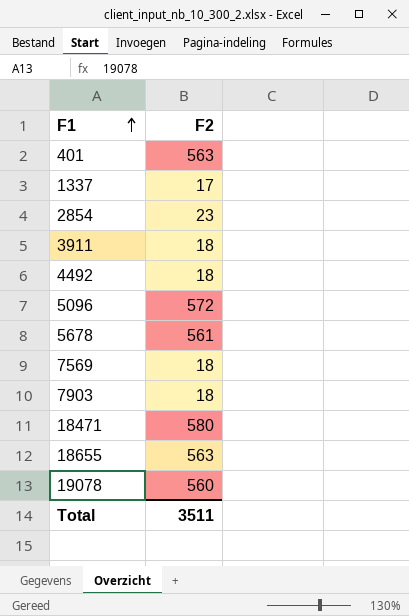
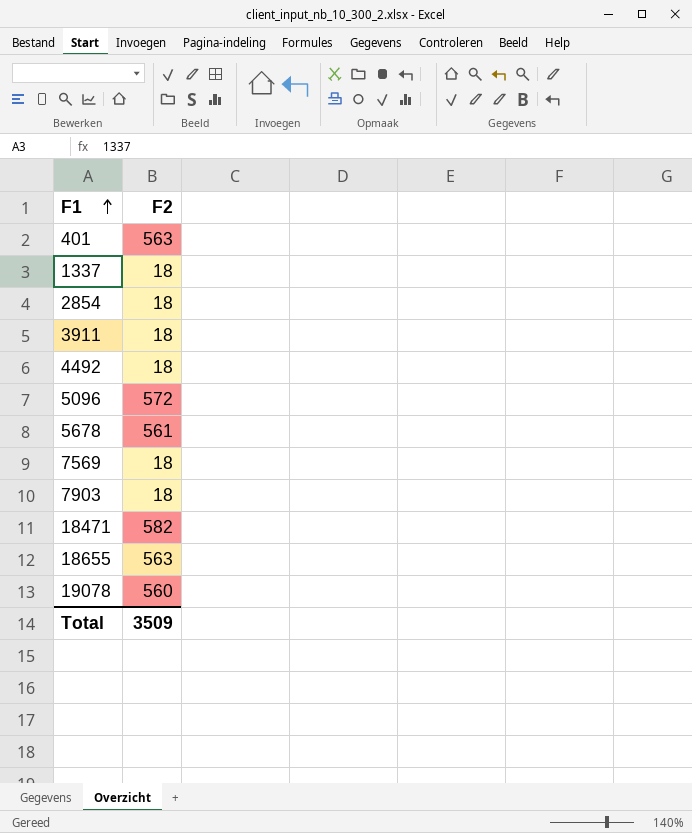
1337 | F2: 17 -> 18
2854 | F2: 23 -> 18
18471 | F2: 580 -> 582
Total | F2: 3511 -> 3509

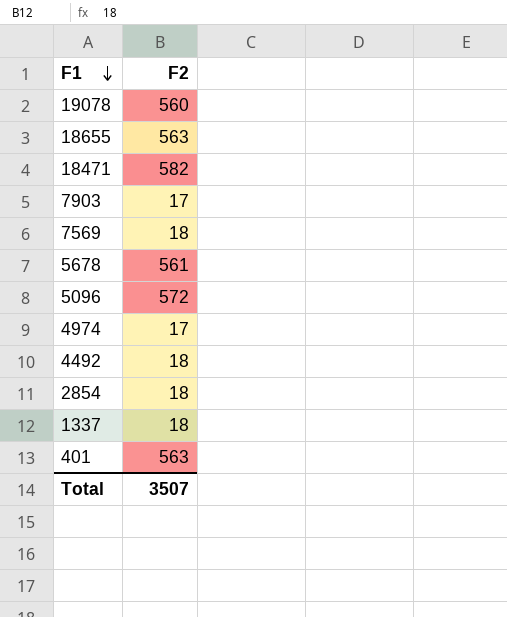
row order: F1 ascending -> F1 descending
row 3911: 18 -> none
7903 | F2: 18 -> 17
row 4974: none -> 17
Total | F2: 3509 -> 3507

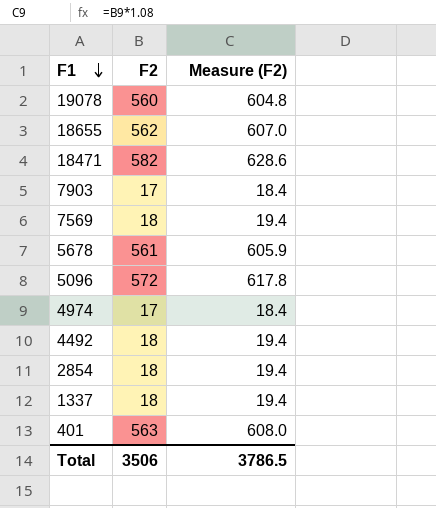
column Measure (F2) | formula: none -> [F2] * 1.08
18655 | F2: 563 -> 562
Total | F2: 3507 -> 3506

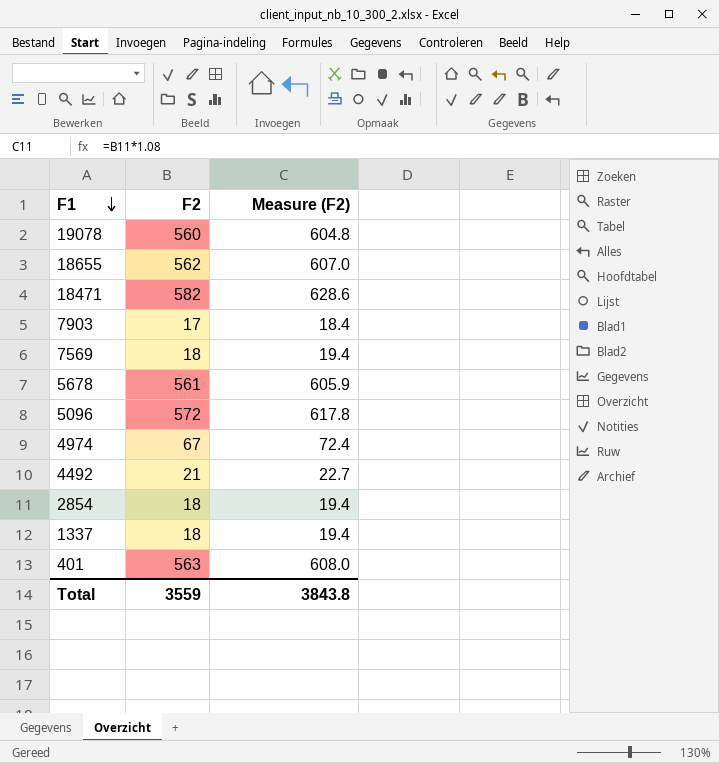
4974 | F2: 17 -> 67
4974 | Measure (F2): 18.4 -> 72.4
4492 | F2: 18 -> 21
4492 | Measure (F2): 19.4 -> 22.7
Total | F2: 3506 -> 3559
Total | Measure (F2): 3786.5 -> 3843.8

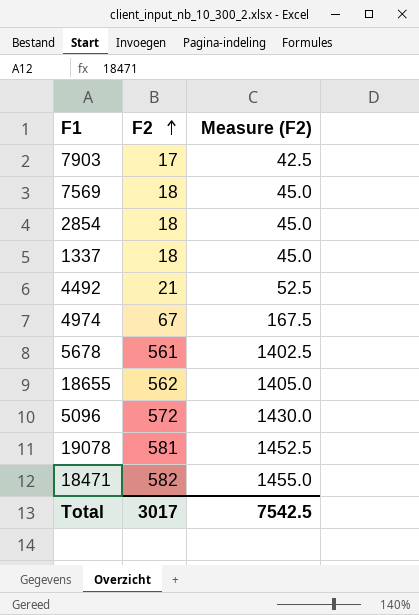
row order: F1 descending -> F2 ascending
column Measure (F2) | formula: [F2] * 1.08 -> [F2] * 2.5
row 401: 563 | 608.0 -> none
19078 | F2: 560 -> 581
Total | F2: 3559 -> 3017
Total | Measure (F2): 3843.8 -> 7542.5

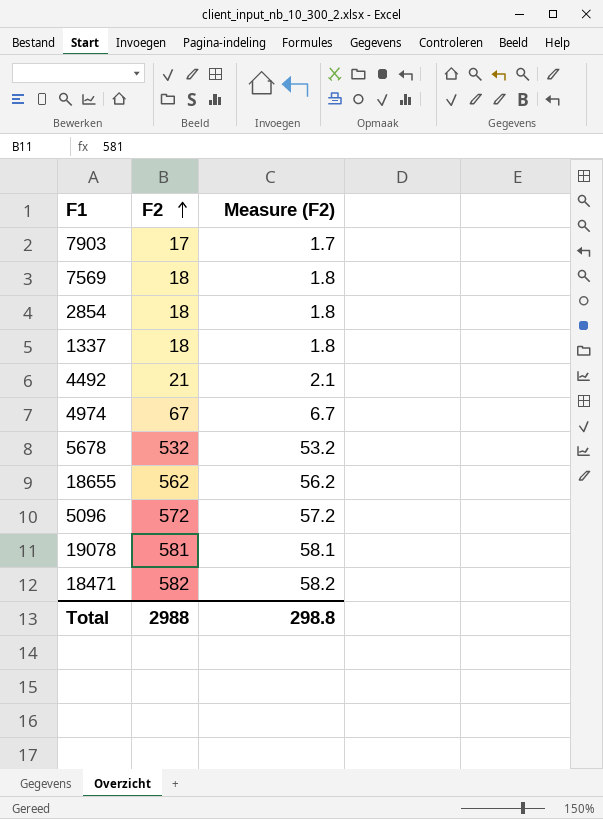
column Measure (F2) | formula: [F2] * 2.5 -> [F2] * 0.1
5678 | F2: 561 -> 532
Total | F2: 3017 -> 2988
Total | Measure (F2): 7542.5 -> 298.8

